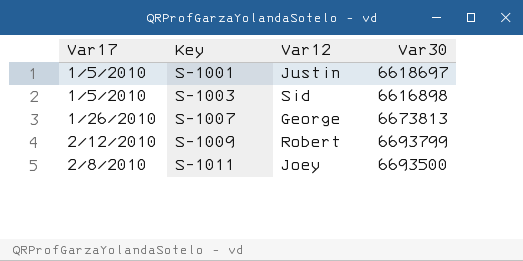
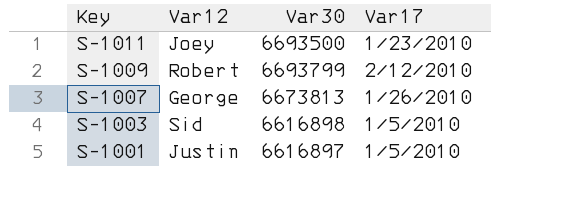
row order: Key ascending -> Key descending
column Var17 | position: 1 -> 4
S-1011 | Var17: 2/8/2010 -> 1/23/2010
S-1001 | Var30: 6618697 -> 6616897

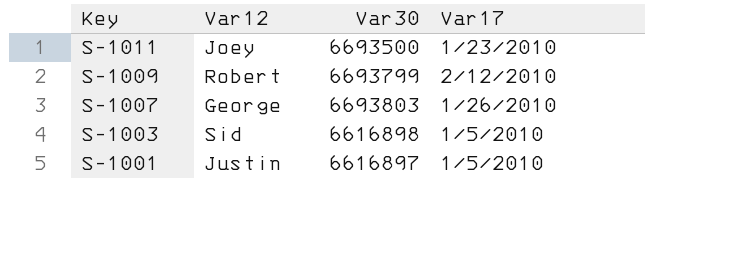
S-1007 | Var30: 6673813 -> 6693803

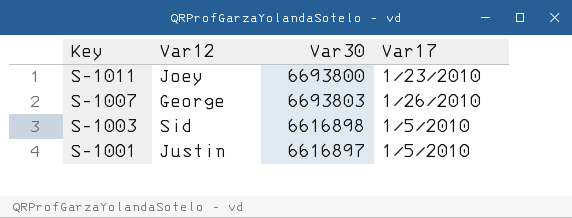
row S-1009: Robert | 6693799 | 2/12/2010 -> none
S-1011 | Var30: 6693500 -> 6693800

